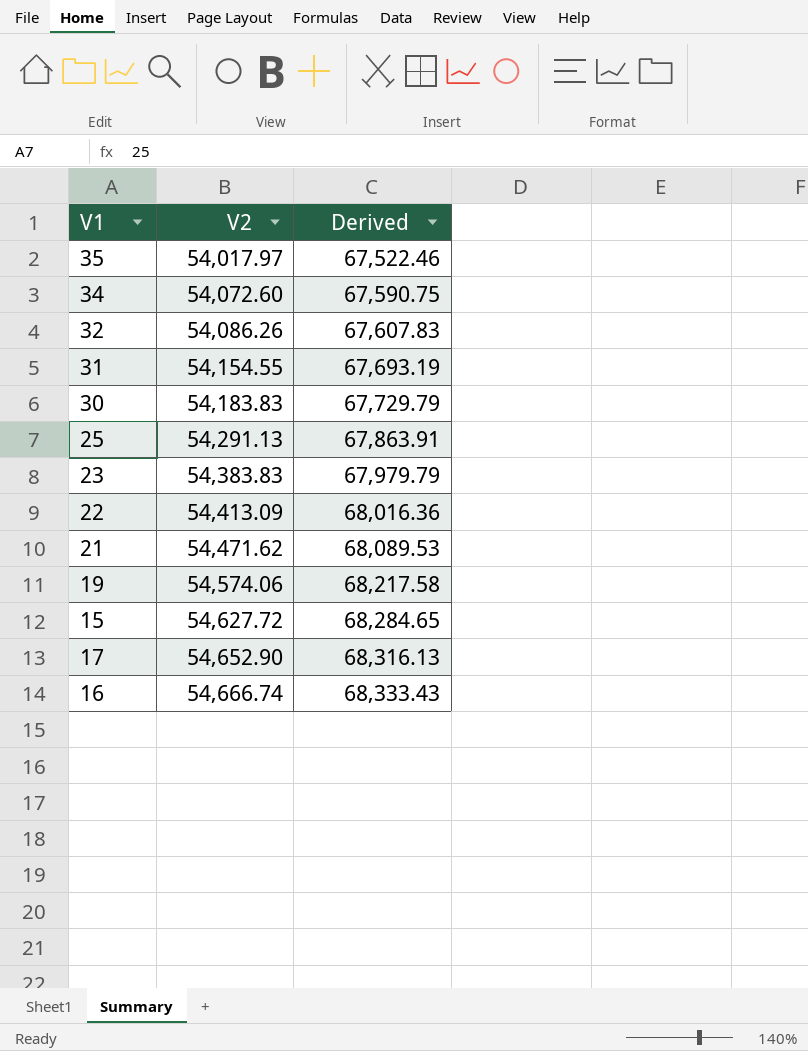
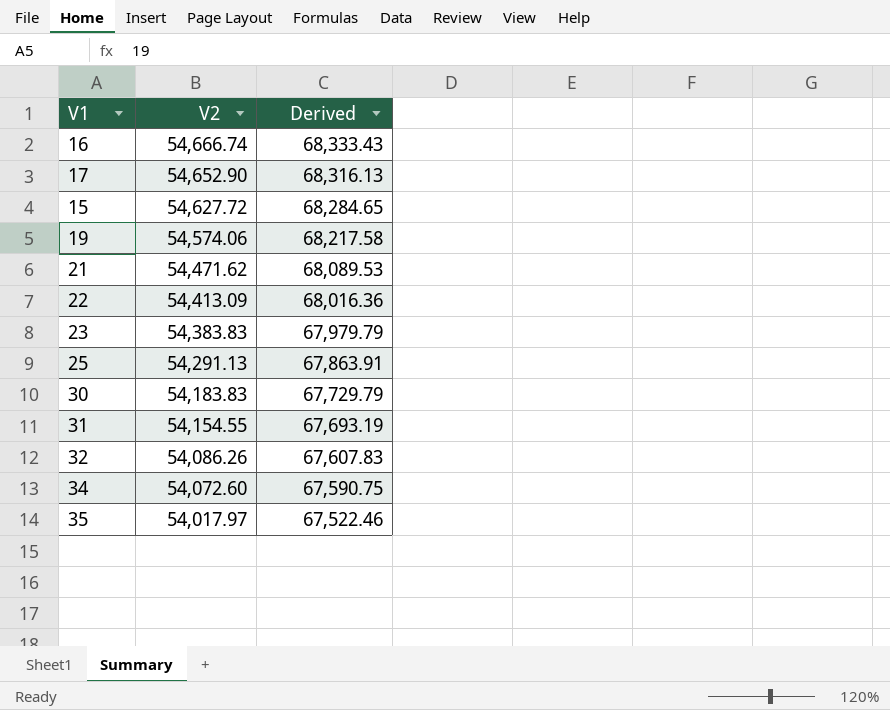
row order: V2 ascending -> V2 descending

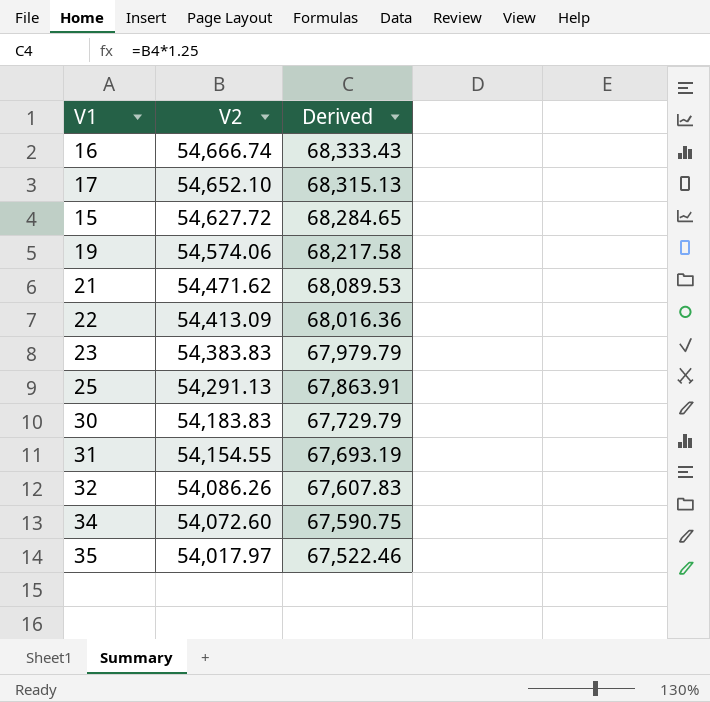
17 | V2: 54,652.90 -> 54,652.10
17 | Derived: 68,316.13 -> 68,315.13

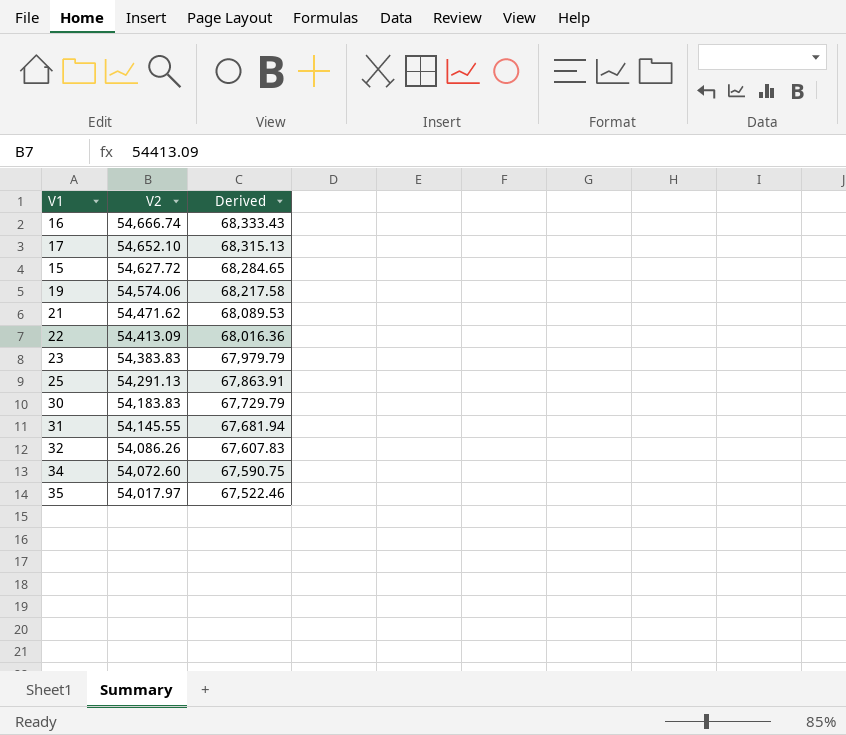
31 | V2: 54,154.55 -> 54,145.55
31 | Derived: 67,693.19 -> 67,681.94

